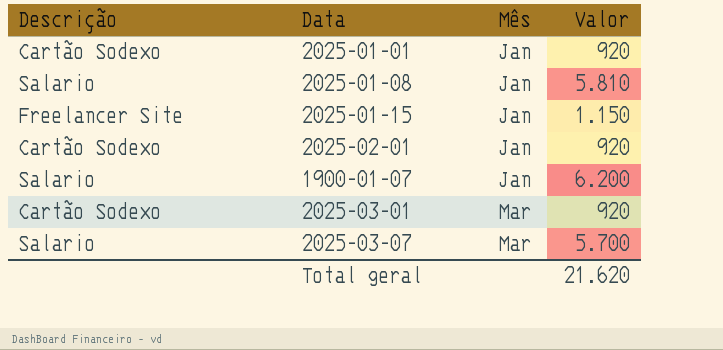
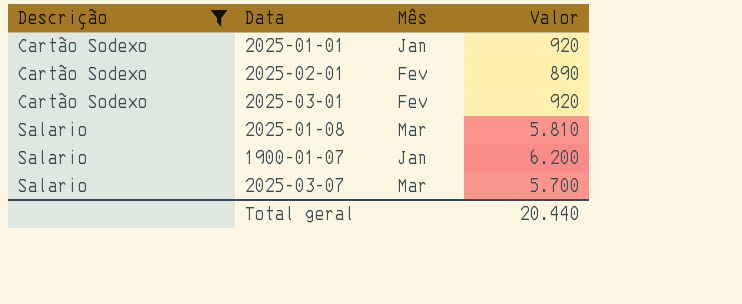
filter: none -> Descrição != Freelancer Site
row order: Mês ascending -> Descrição ascending
2025-02-01 | Mês: Jan -> Fev
2025-02-01 | Valor: 920 -> 890
2025-03-01 | Mês: Mar -> Fev
2025-01-08 | Mês: Jan -> Mar
Total geral | Valor: 21.620 -> 20.440

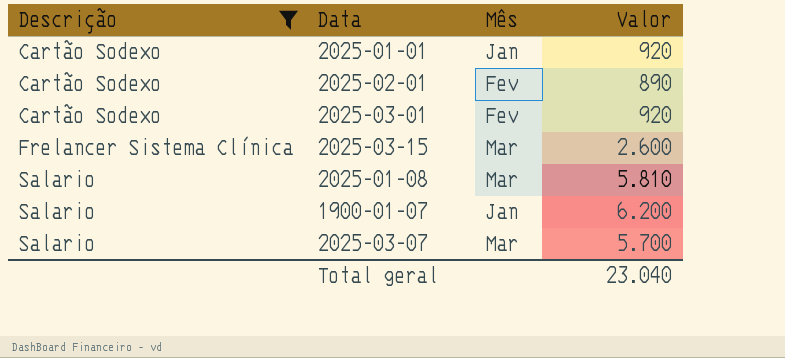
row 2025-03-15: none -> Frelancer Sistema Clínica | Mar | 2.600
Total geral | Valor: 20.440 -> 23.040

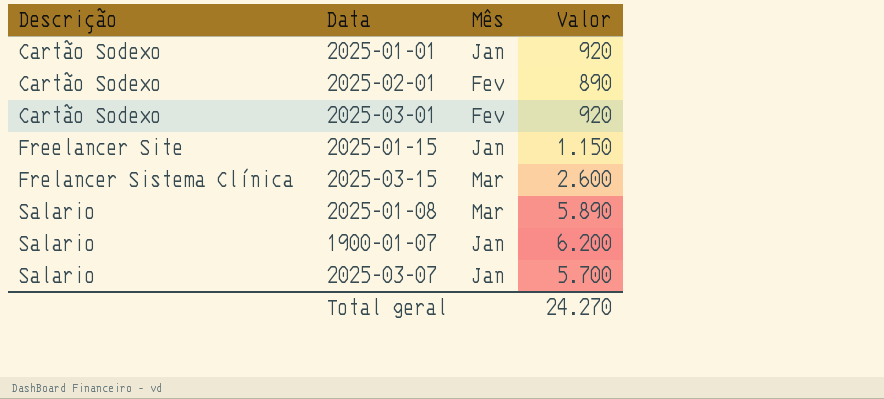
filter: Descrição != Freelancer Site -> none
2025-01-08 | Valor: 5.810 -> 5.890
2025-03-07 | Mês: Mar -> Jan
Total geral | Valor: 23.040 -> 24.270

